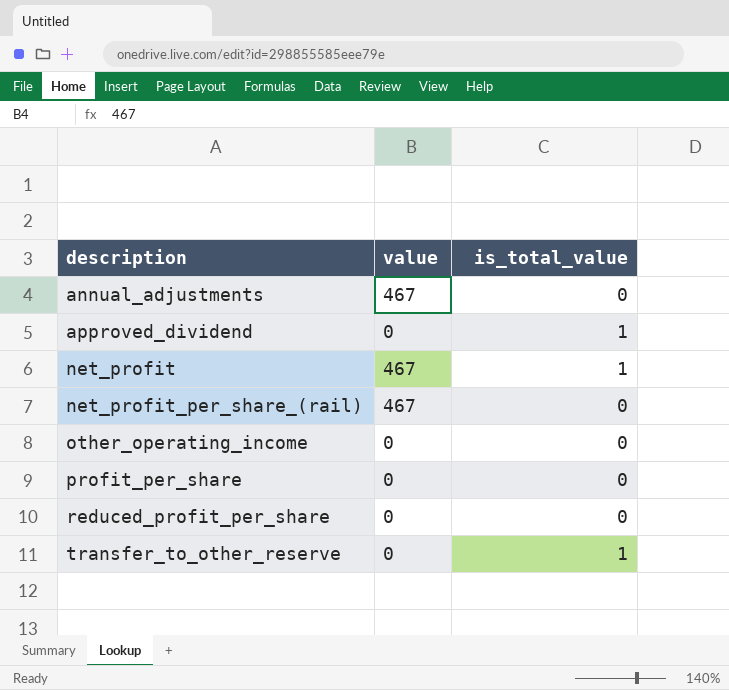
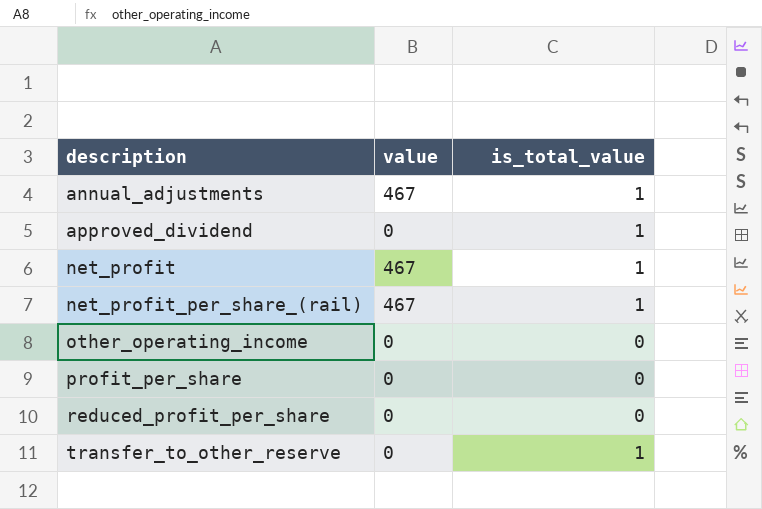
annual_adjustments | is_total_value: 0 -> 1
net_profit_per_share_(rail) | is_total_value: 0 -> 1

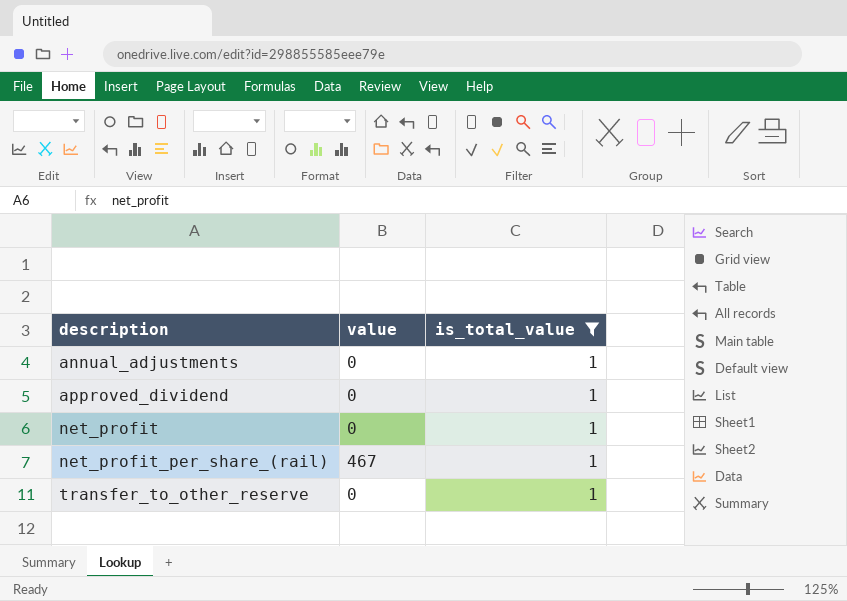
filter: none -> is_total_value = 1
annual_adjustments | value: 467 -> 0
net_profit | value: 467 -> 0

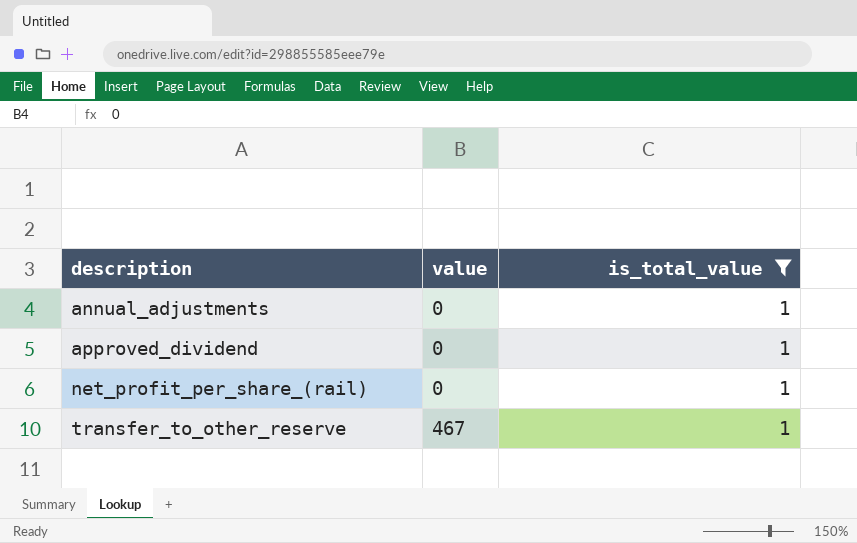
row net_profit: 0 | 1 -> none
net_profit_per_share_(rail) | value: 467 -> 0
transfer_to_other_reserve | value: 0 -> 467

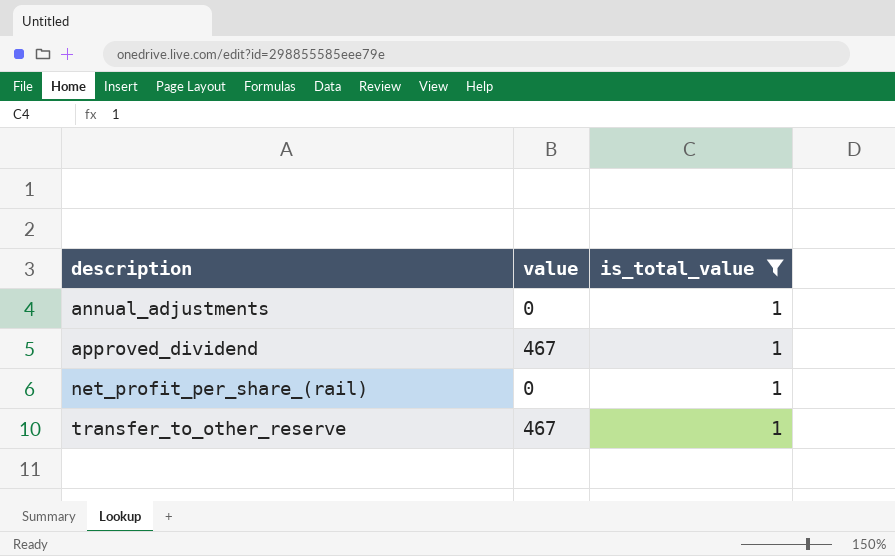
approved_dividend | value: 0 -> 467

